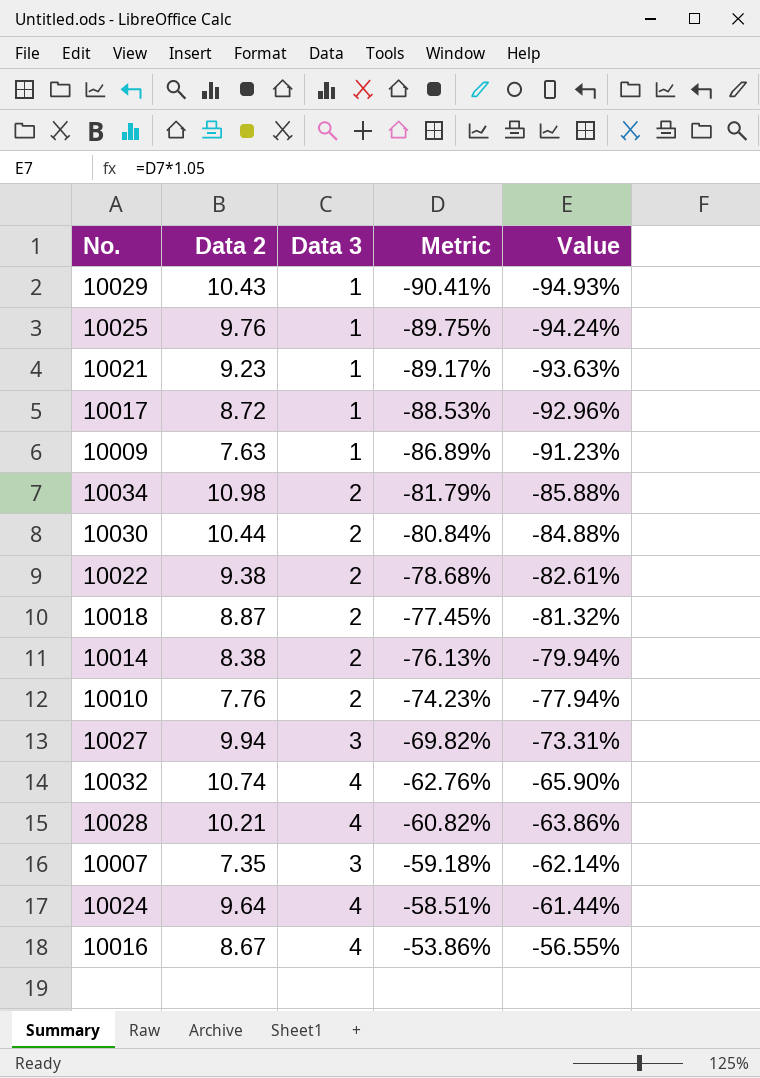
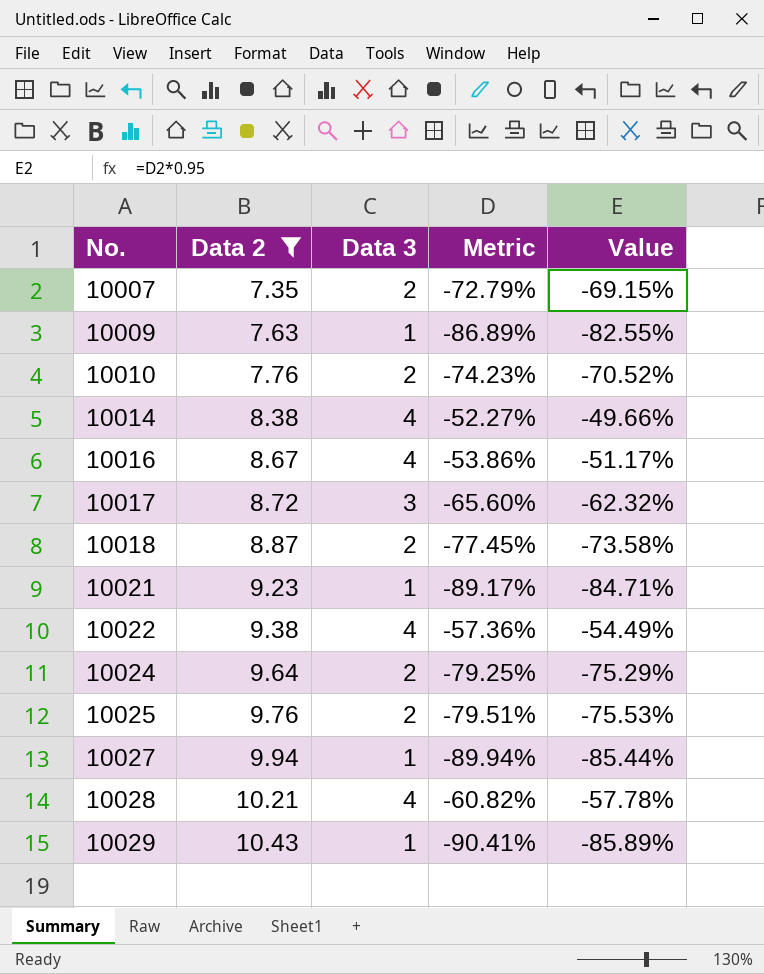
filter: none -> Data 2 <= 10.43
row order: Metric ascending -> No. ascending
column Value | formula: [Metric] * 1.05 -> [Metric] * 0.95
10007 | Data 3: 3 -> 2
10007 | Metric: -59.18% -> -72.79%
10014 | Data 3: 2 -> 4
10014 | Metric: -76.13% -> -52.27%
10017 | Data 3: 1 -> 3
10017 | Metric: -88.53% -> -65.60%
10022 | Data 3: 2 -> 4
10022 | Metric: -78.68% -> -57.36%
10024 | Data 3: 4 -> 2
10024 | Metric: -58.51% -> -79.25%
10025 | Data 3: 1 -> 2
10025 | Metric: -89.75% -> -79.51%
10027 | Data 3: 3 -> 1
10027 | Metric: -69.82% -> -89.94%

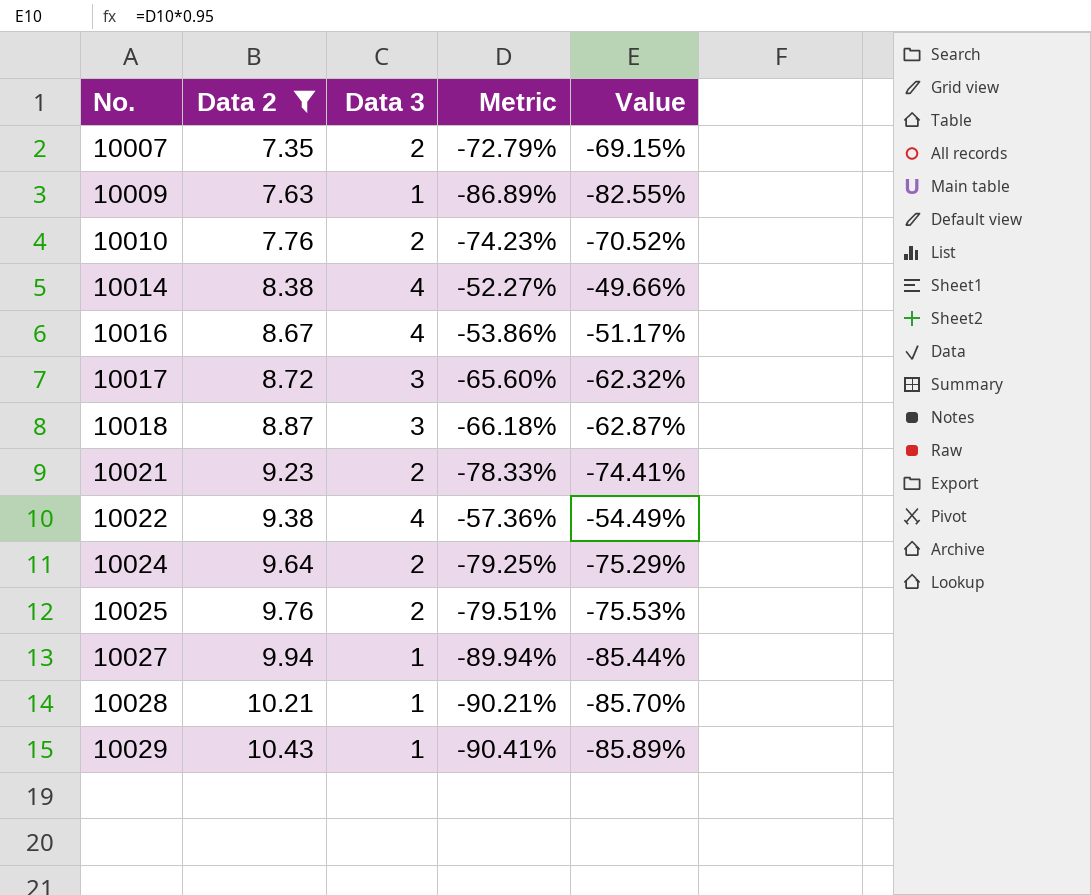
10018 | Data 3: 2 -> 3
10018 | Metric: -77.45% -> -66.18%
10018 | Value: -73.58% -> -62.87%
10021 | Data 3: 1 -> 2
10021 | Metric: -89.17% -> -78.33%
10021 | Value: -84.71% -> -74.41%
10028 | Data 3: 4 -> 1
10028 | Metric: -60.82% -> -90.21%
10028 | Value: -57.78% -> -85.70%

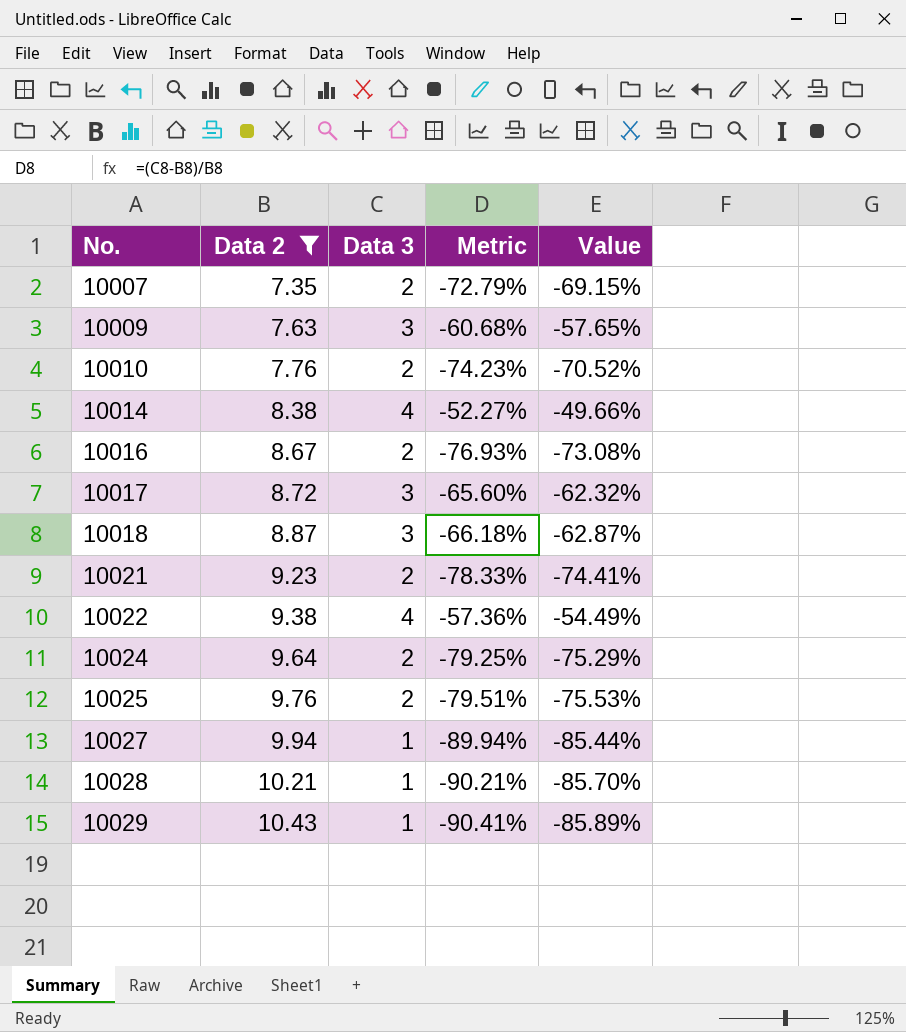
10009 | Data 3: 1 -> 3
10009 | Metric: -86.89% -> -60.68%
10009 | Value: -82.55% -> -57.65%
10016 | Data 3: 4 -> 2
10016 | Metric: -53.86% -> -76.93%
10016 | Value: -51.17% -> -73.08%

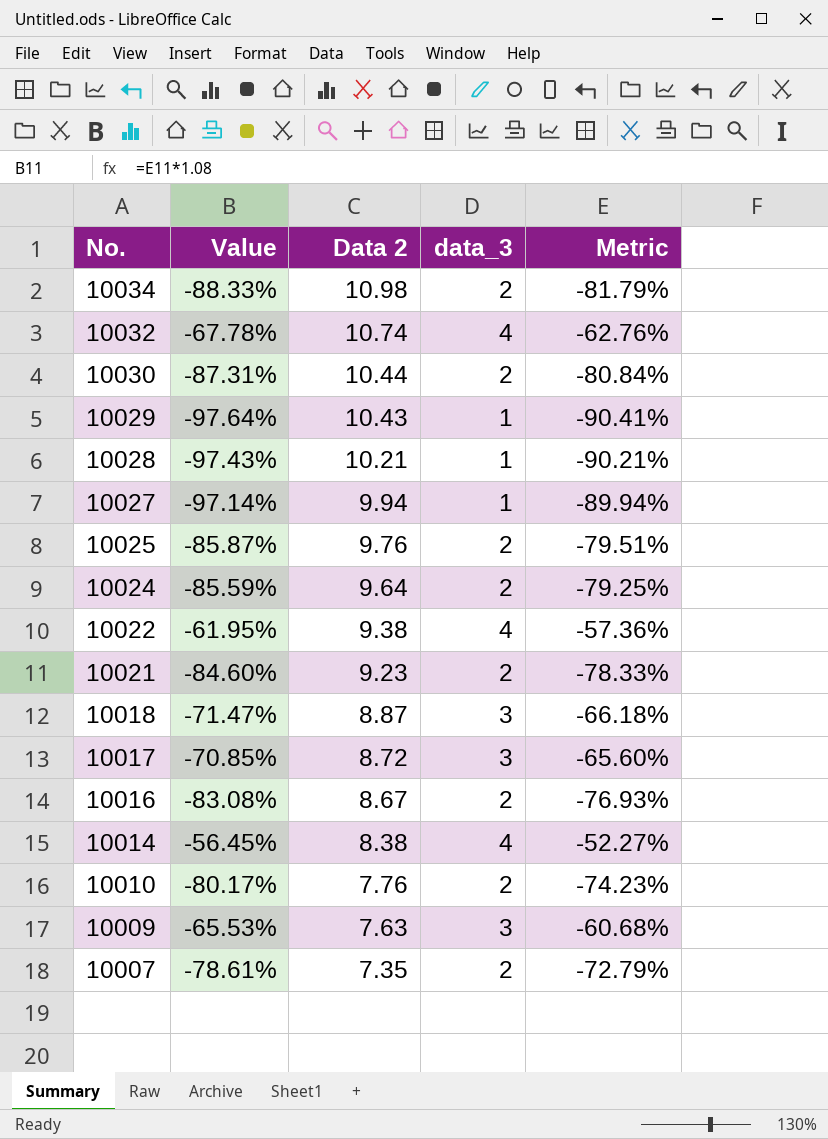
filter: Data 2 <= 10.43 -> none
row order: No. ascending -> No. descending
column Value | formula: [Metric] * 0.95 -> [Metric] * 1.08
column Value | position: 5 -> 2
column name: Data 3 -> data_3

